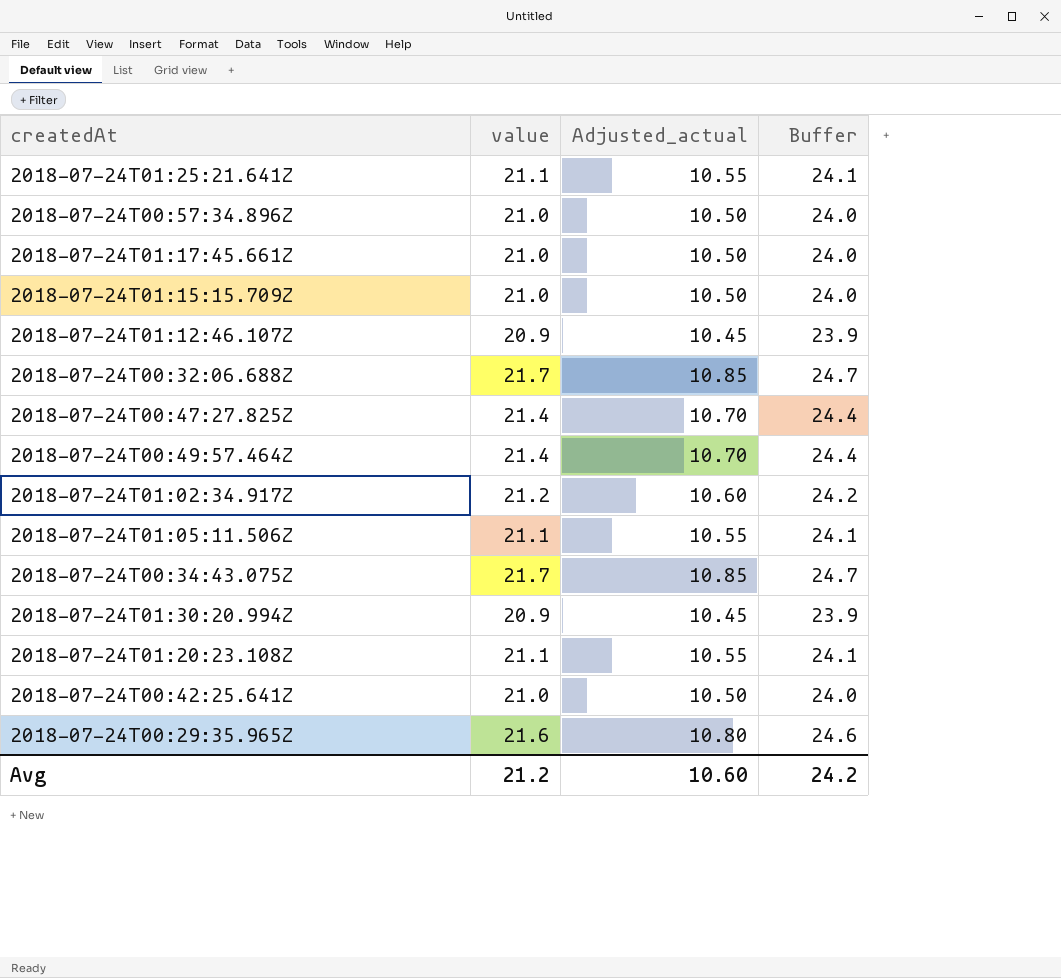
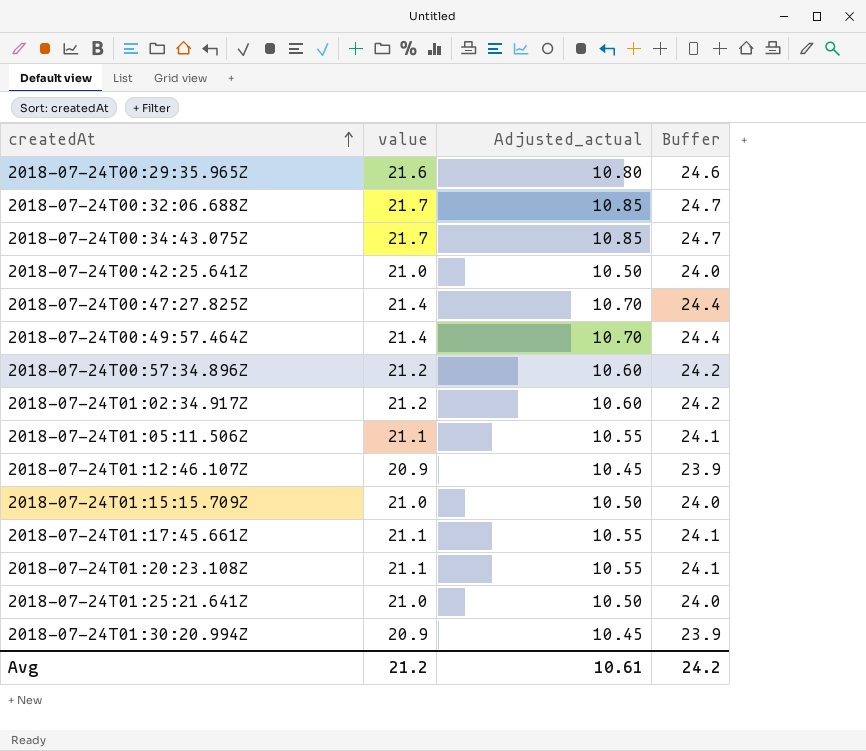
row order: none -> createdAt ascending
2018-07-24T00:57:34.896Z | value: 21.0 -> 21.2
2018-07-24T00:57:34.896Z | Adjusted_actual: 10.50 -> 10.60
2018-07-24T00:57:34.896Z | Buffer: 24.0 -> 24.2
2018-07-24T01:17:45.661Z | value: 21.0 -> 21.1
2018-07-24T01:17:45.661Z | Adjusted_actual: 10.50 -> 10.55
2018-07-24T01:17:45.661Z | Buffer: 24.0 -> 24.1
2018-07-24T01:25:21.641Z | value: 21.1 -> 21.0
2018-07-24T01:25:21.641Z | Adjusted_actual: 10.55 -> 10.50
2018-07-24T01:25:21.641Z | Buffer: 24.1 -> 24.0
Avg | Adjusted_actual: 10.60 -> 10.61

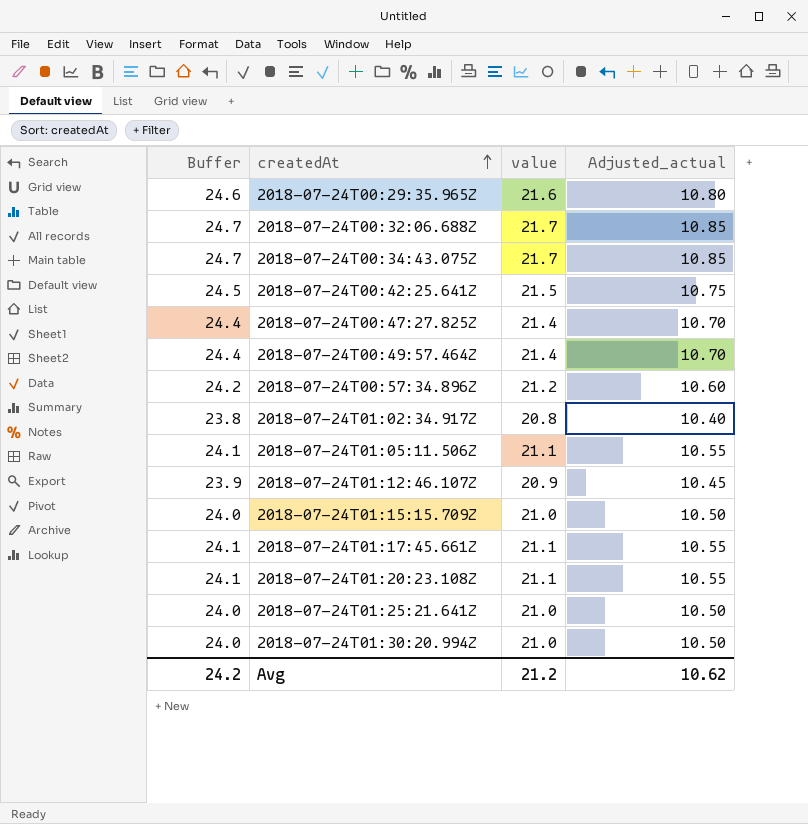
column Buffer | position: 4 -> 1
2018-07-24T00:42:25.641Z | Buffer: 24.0 -> 24.5
2018-07-24T00:42:25.641Z | value: 21.0 -> 21.5
2018-07-24T00:42:25.641Z | Adjusted_actual: 10.50 -> 10.75
2018-07-24T01:02:34.917Z | Buffer: 24.2 -> 23.8
2018-07-24T01:02:34.917Z | value: 21.2 -> 20.8
2018-07-24T01:02:34.917Z | Adjusted_actual: 10.60 -> 10.40
2018-07-24T01:30:20.994Z | Buffer: 23.9 -> 24.0
2018-07-24T01:30:20.994Z | value: 20.9 -> 21.0
2018-07-24T01:30:20.994Z | Adjusted_actual: 10.45 -> 10.50
Avg | Adjusted_actual: 10.61 -> 10.62

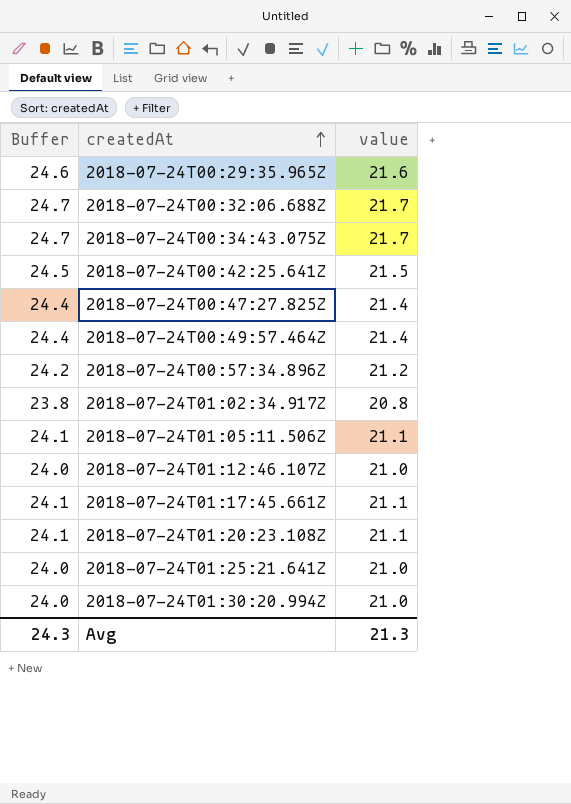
column Adjusted_actual | formula: [value] * 0.5 -> none
row 2018-07-24T01:15:15.709Z: 24.0 | 21.0 | 10.50 -> none
2018-07-24T01:12:46.107Z | Buffer: 23.9 -> 24.0
2018-07-24T01:12:46.107Z | value: 20.9 -> 21.0
Avg | Buffer: 24.2 -> 24.3
Avg | value: 21.2 -> 21.3

